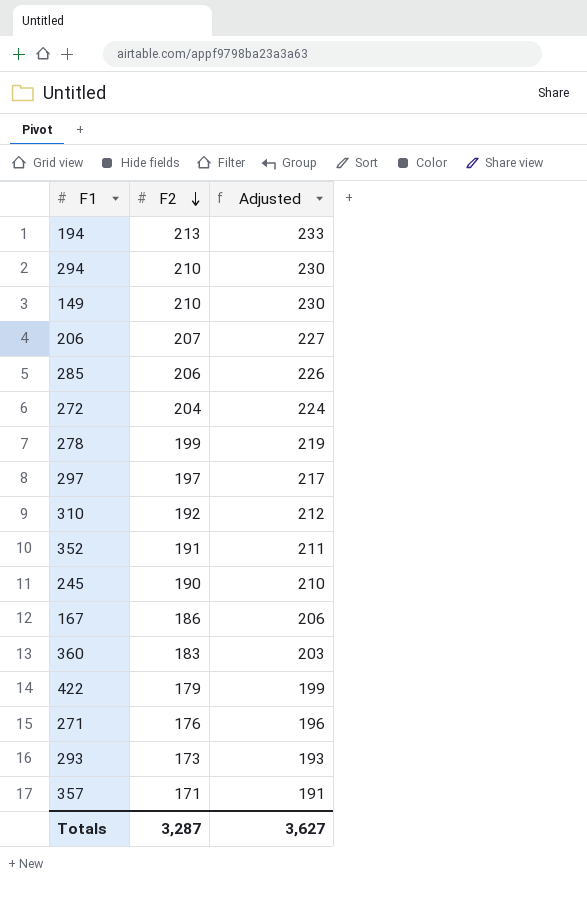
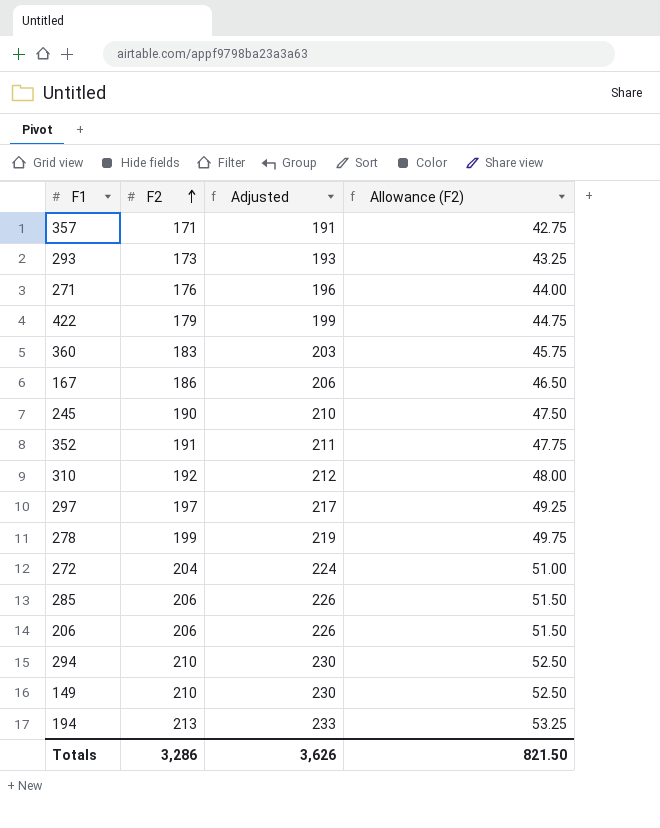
row order: F2 descending -> F2 ascending
column Allowance (F2) | formula: none -> [F2] * 0.25
206 | F2: 207 -> 206
206 | Adjusted: 227 -> 226
Totals | F2: 3,287 -> 3,286
Totals | Adjusted: 3,627 -> 3,626

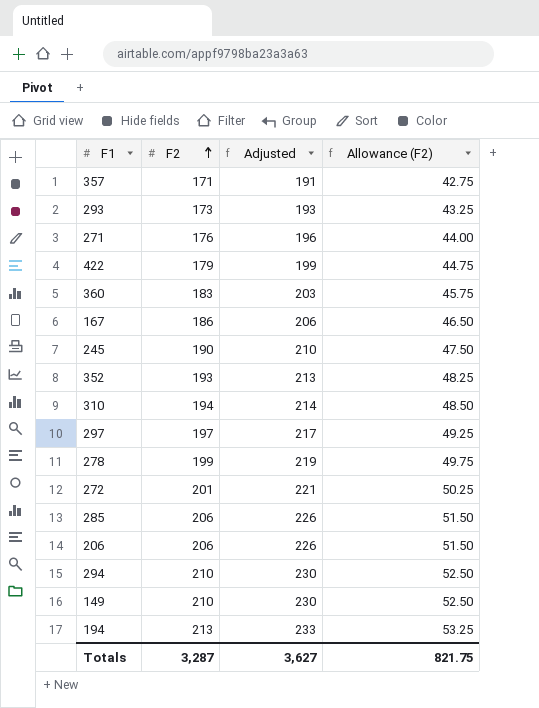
352 | F2: 191 -> 193
352 | Adjusted: 211 -> 213
352 | Allowance (F2): 47.75 -> 48.25
310 | F2: 192 -> 194
310 | Adjusted: 212 -> 214
310 | Allowance (F2): 48.00 -> 48.50
272 | F2: 204 -> 201
272 | Adjusted: 224 -> 221
272 | Allowance (F2): 51.00 -> 50.25
Totals | F2: 3,286 -> 3,287
Totals | Adjusted: 3,626 -> 3,627
Totals | Allowance (F2): 821.50 -> 821.75

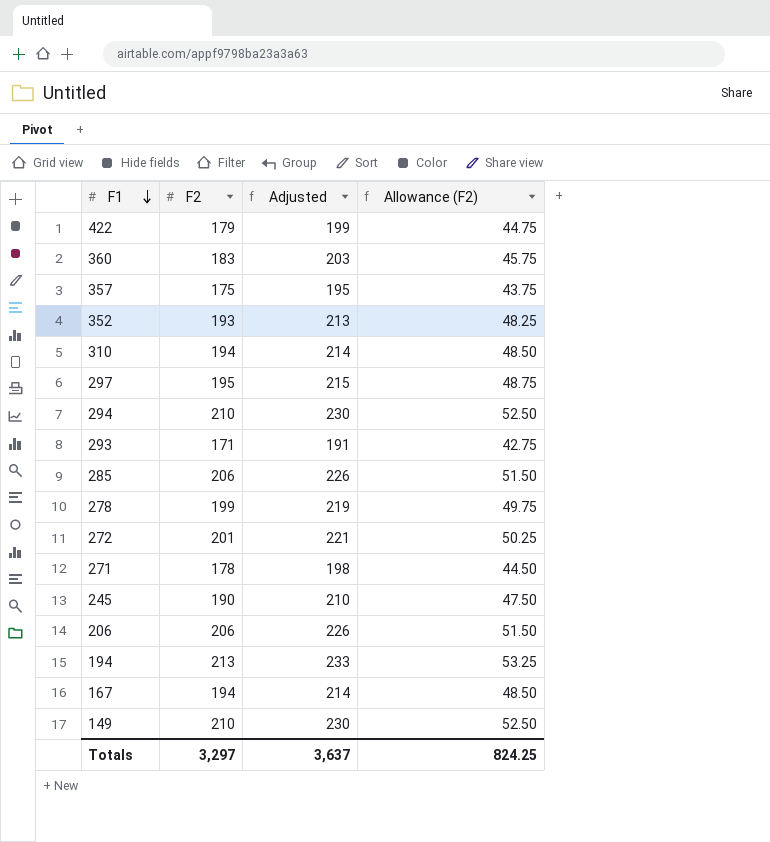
row order: F2 ascending -> F1 descending
357 | F2: 171 -> 175
357 | Adjusted: 191 -> 195
357 | Allowance (F2): 42.75 -> 43.75
297 | F2: 197 -> 195
297 | Adjusted: 217 -> 215
297 | Allowance (F2): 49.25 -> 48.75
293 | F2: 173 -> 171
293 | Adjusted: 193 -> 191
293 | Allowance (F2): 43.25 -> 42.75
271 | F2: 176 -> 178
271 | Adjusted: 196 -> 198
271 | Allowance (F2): 44.00 -> 44.50
167 | F2: 186 -> 194
167 | Adjusted: 206 -> 214
167 | Allowance (F2): 46.50 -> 48.50
Totals | F2: 3,287 -> 3,297
Totals | Adjusted: 3,627 -> 3,637
Totals | Allowance (F2): 821.75 -> 824.25

